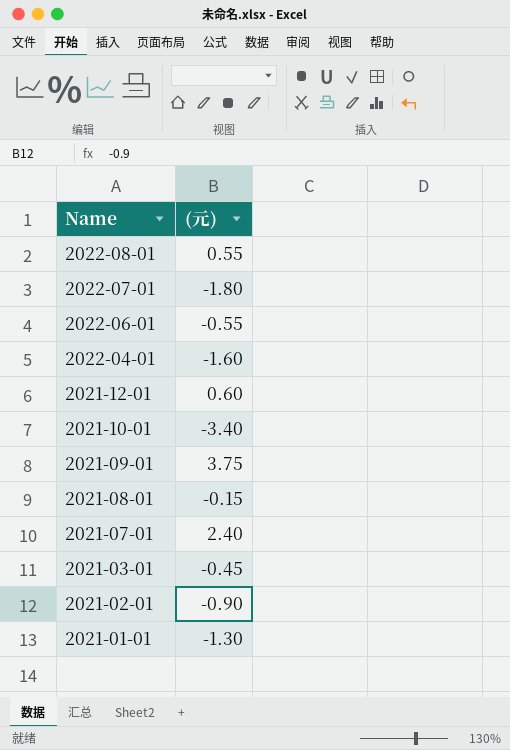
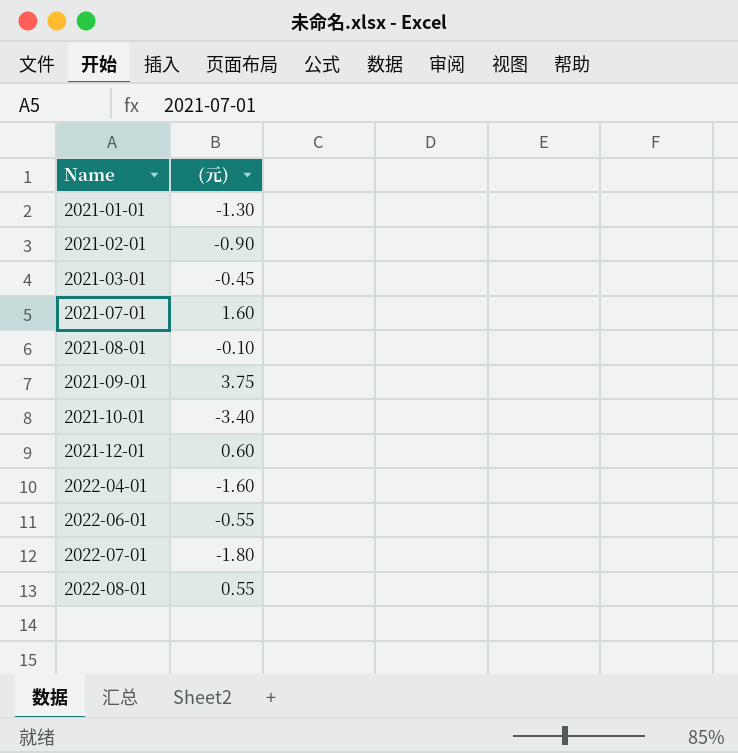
row order: Name descending -> Name ascending
2021-07-01 | (元): 2.40 -> 1.60
2021-08-01 | (元): -0.15 -> -0.10

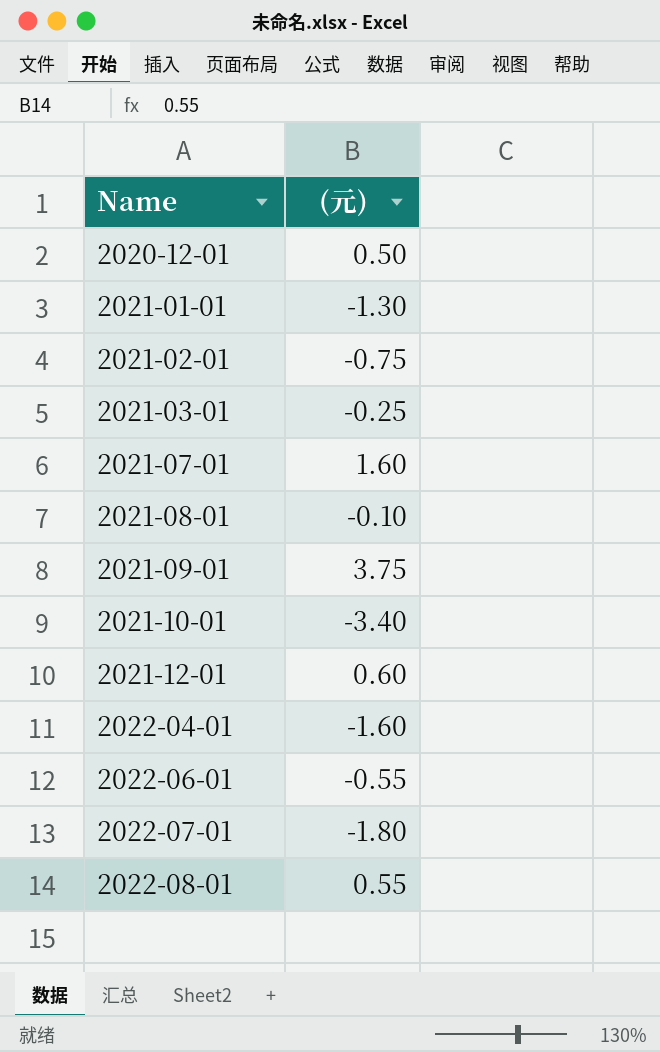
row 2020-12-01: none -> 0.50
2021-02-01 | (元): -0.90 -> -0.75
2021-03-01 | (元): -0.45 -> -0.25

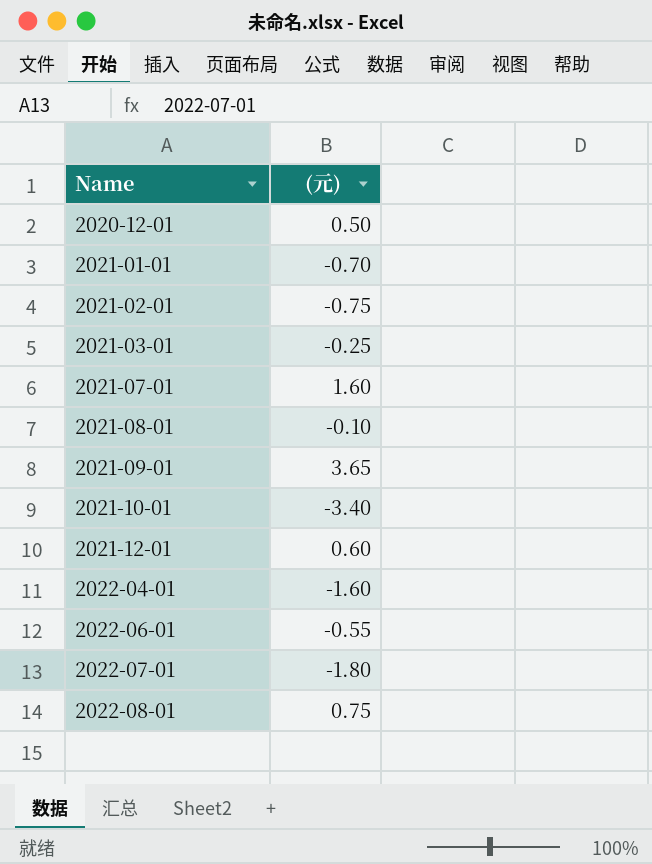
2021-01-01 | (元): -1.30 -> -0.70
2021-09-01 | (元): 3.75 -> 3.65
2022-08-01 | (元): 0.55 -> 0.75

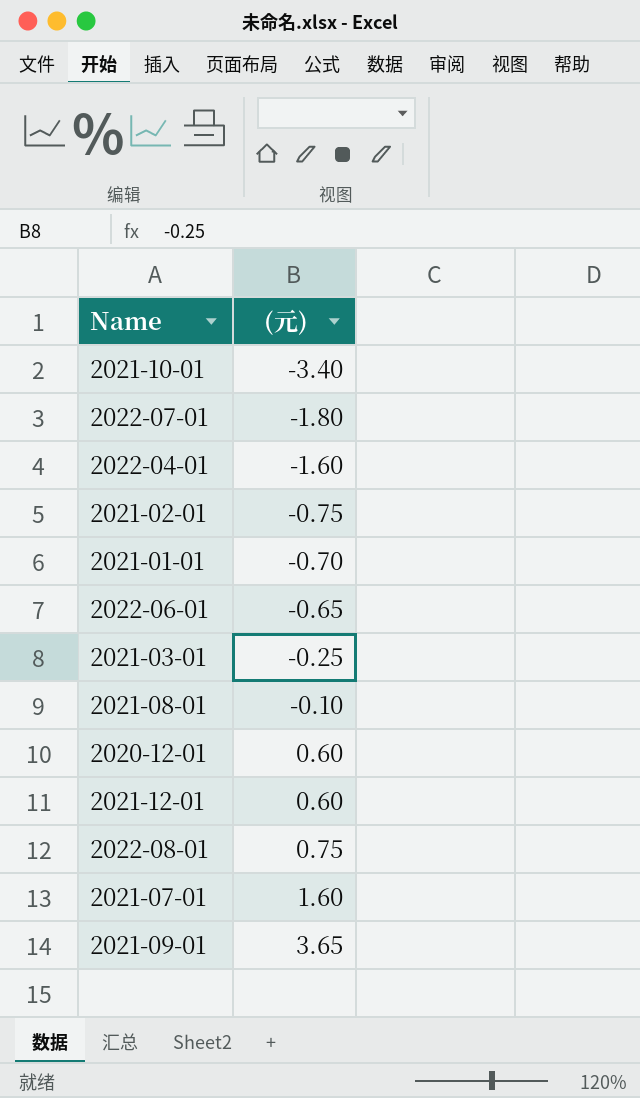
row order: Name ascending -> (元) ascending
2022-06-01 | (元): -0.55 -> -0.65
2020-12-01 | (元): 0.50 -> 0.60

